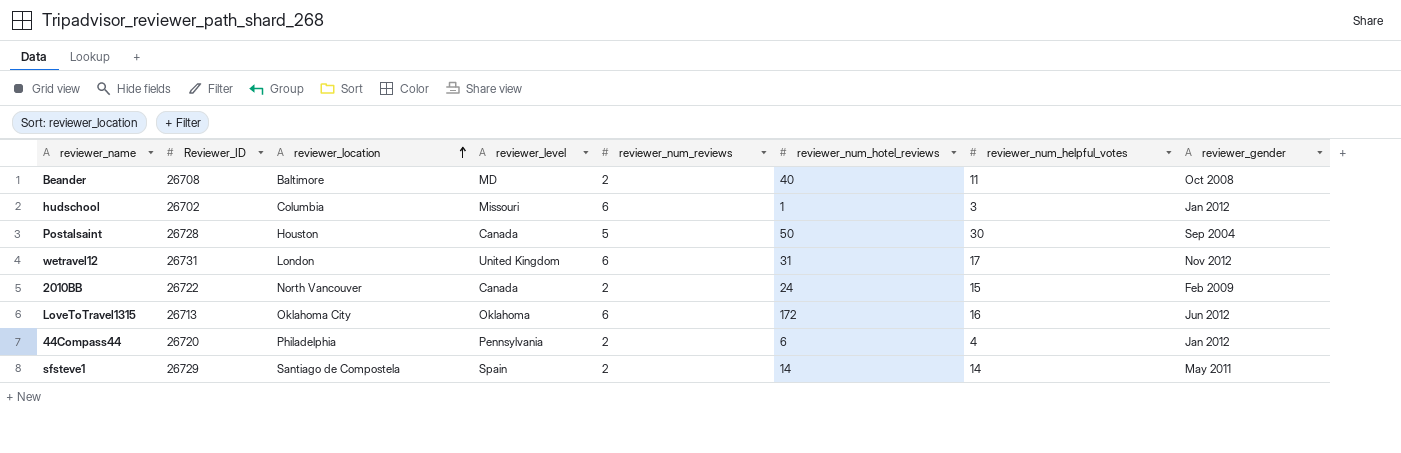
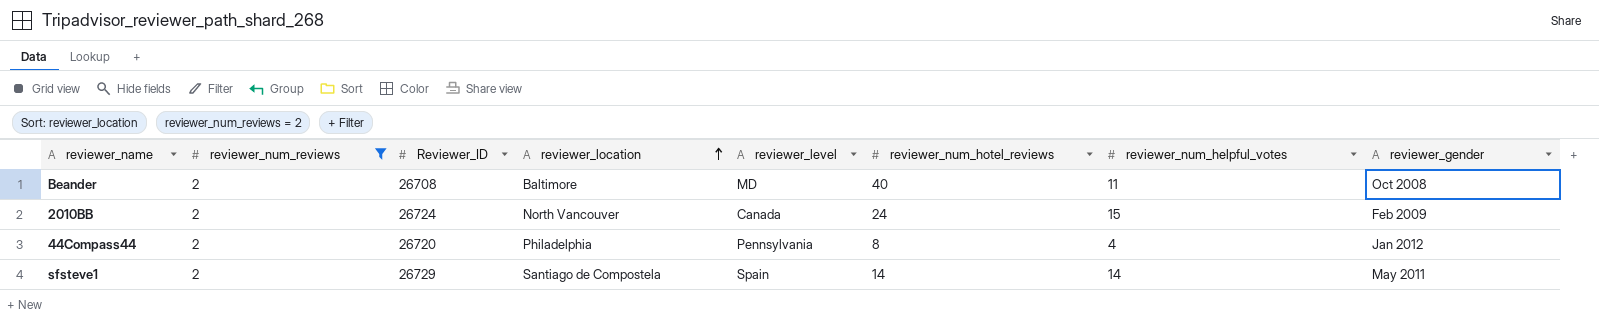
filter: none -> reviewer_num_reviews = 2
column reviewer_num_reviews | position: 5 -> 2
2010BB | Reviewer_ID: 26722 -> 26724
44Compass44 | reviewer_num_hotel_reviews: 6 -> 8

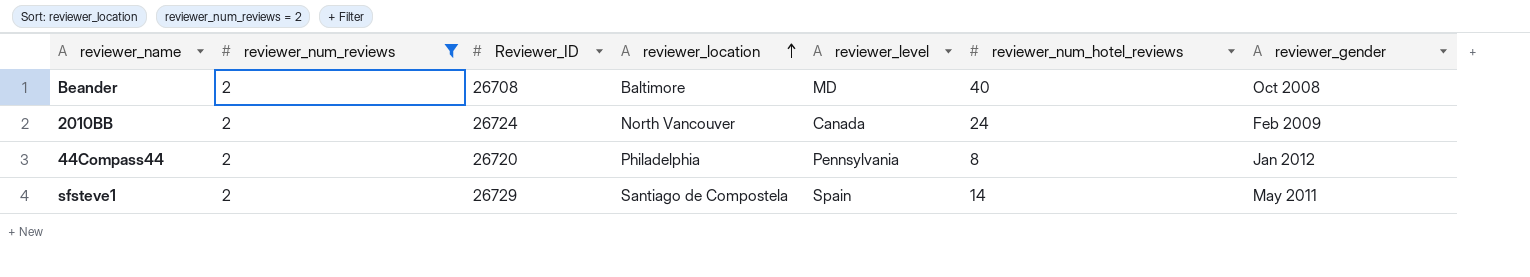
column reviewer_num_helpful_votes | position: 7 -> none

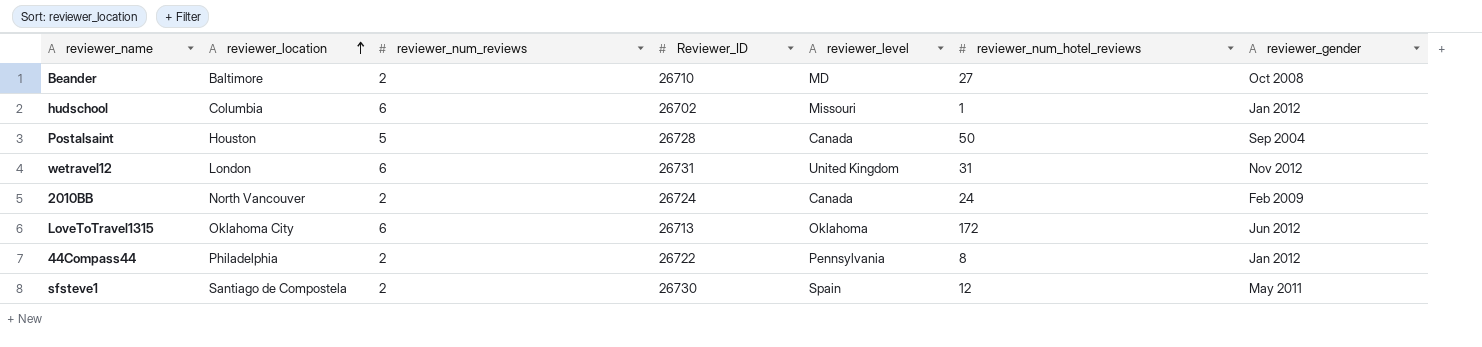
filter: reviewer_num_reviews = 2 -> none
column reviewer_location | position: 4 -> 2
Beander | Reviewer_ID: 26708 -> 26710
Beander | reviewer_num_hotel_reviews: 40 -> 27
44Compass44 | Reviewer_ID: 26720 -> 26722
sfsteve1 | Reviewer_ID: 26729 -> 26730
sfsteve1 | reviewer_num_hotel_reviews: 14 -> 12

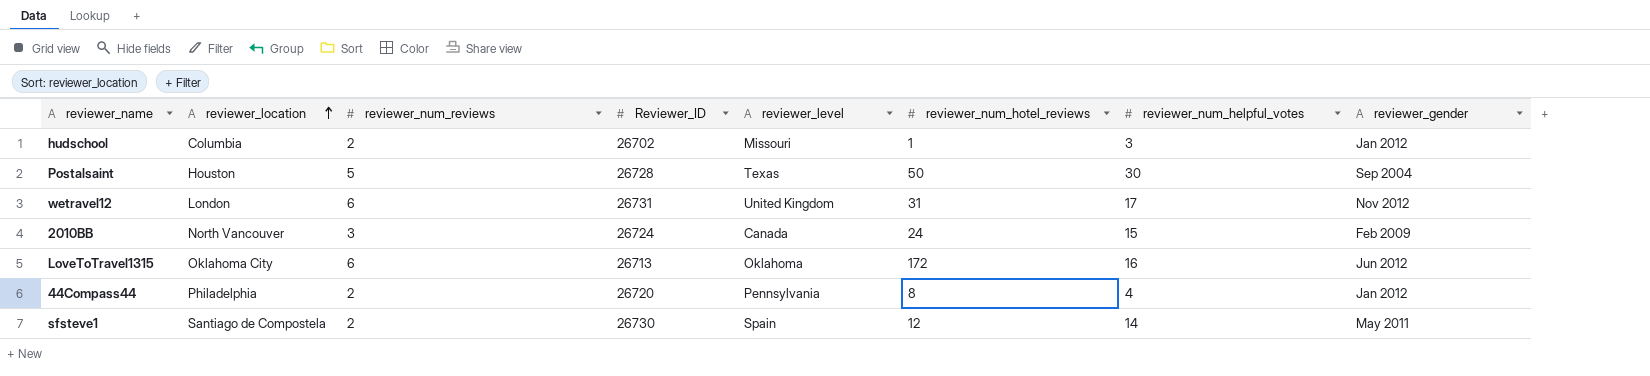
column reviewer_num_helpful_votes | position: none -> 7
row Beander: Baltimore | 2 | 26710 | MD | 27 | Oct 2008 -> none
hudschool | reviewer_num_reviews: 6 -> 2
Postalsaint | reviewer_level: Canada -> Texas
2010BB | reviewer_num_reviews: 2 -> 3
44Compass44 | Reviewer_ID: 26722 -> 26720

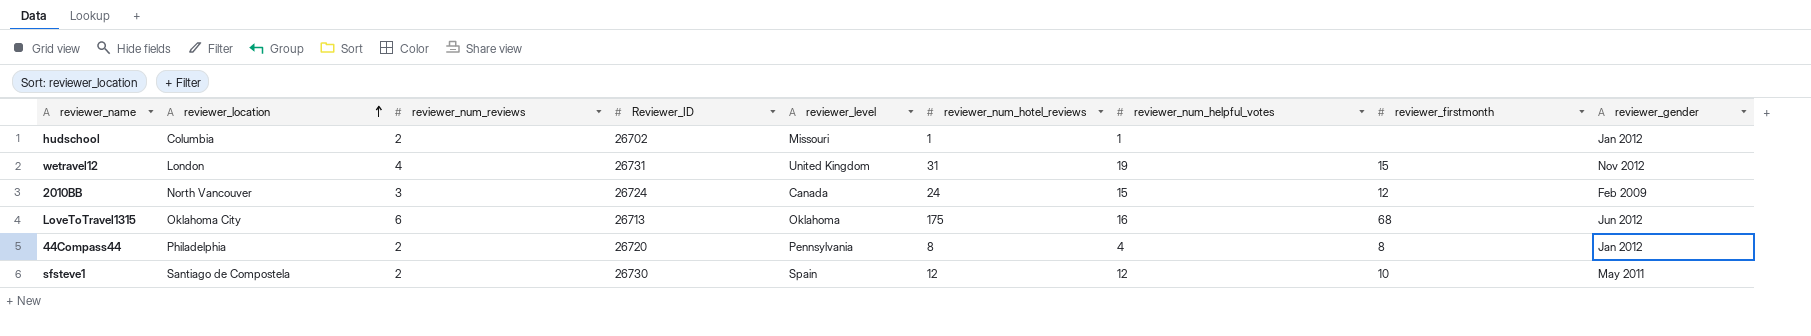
column reviewer_firstmonth | position: none -> 8
row Postalsaint: Houston | 5 | 26728 | Texas | 50 | 30 | Sep 2004 -> none
hudschool | reviewer_num_helpful_votes: 3 -> 1
wetravel12 | reviewer_num_reviews: 6 -> 4
wetravel12 | reviewer_num_helpful_votes: 17 -> 19
LoveToTravel1315 | reviewer_num_hotel_reviews: 172 -> 175
sfsteve1 | reviewer_num_helpful_votes: 14 -> 12

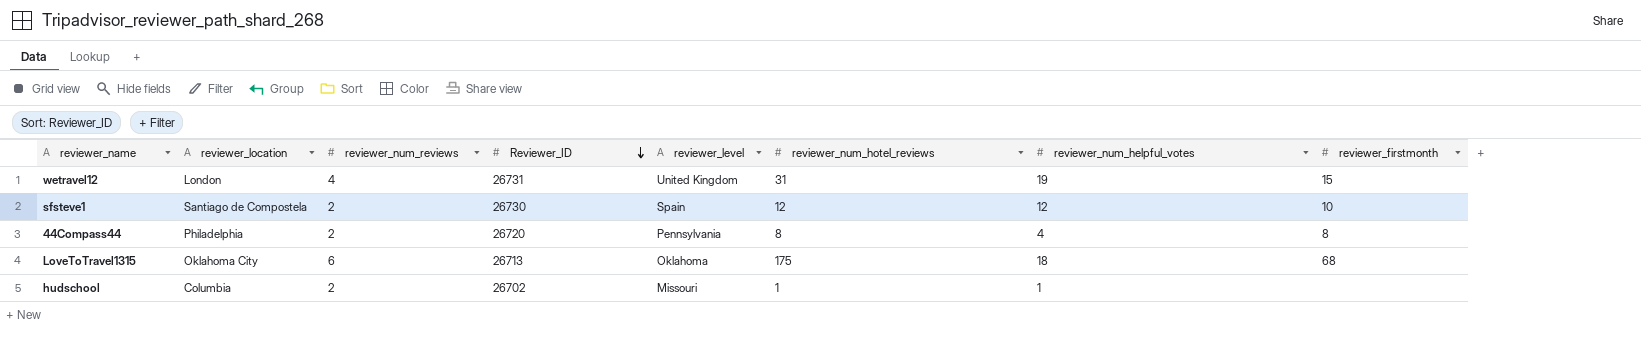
row order: reviewer_location ascending -> Reviewer_ID descending
column reviewer_gender | position: 9 -> none
row 2010BB: North Vancouver | 3 | 26724 | Canada | 24 | 15 | 12 | Feb 2009 -> none
LoveToTravel1315 | reviewer_num_helpful_votes: 16 -> 18

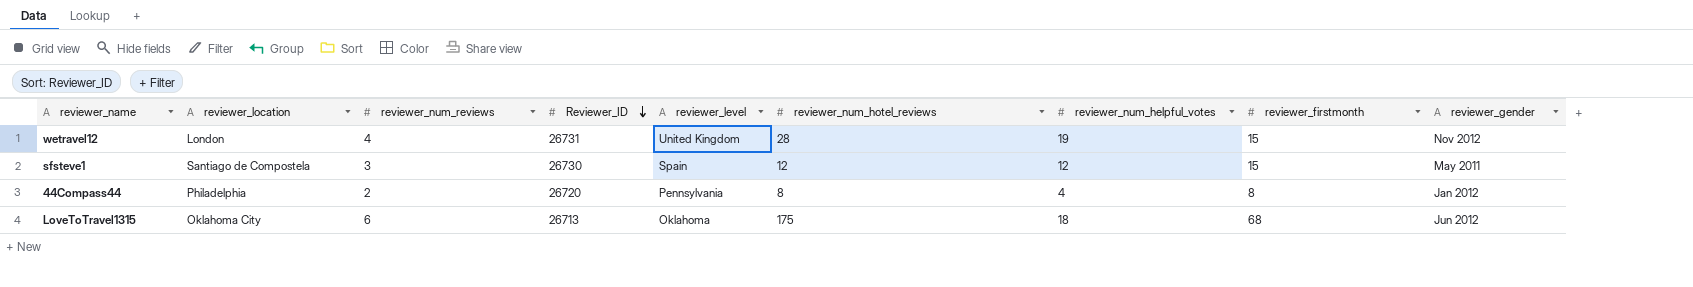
column reviewer_gender | position: none -> 9
row hudschool: Columbia | 2 | 26702 | Missouri | 1 | 1 | none -> none
wetravel12 | reviewer_num_hotel_reviews: 31 -> 28
sfsteve1 | reviewer_num_reviews: 2 -> 3
sfsteve1 | reviewer_firstmonth: 10 -> 15

